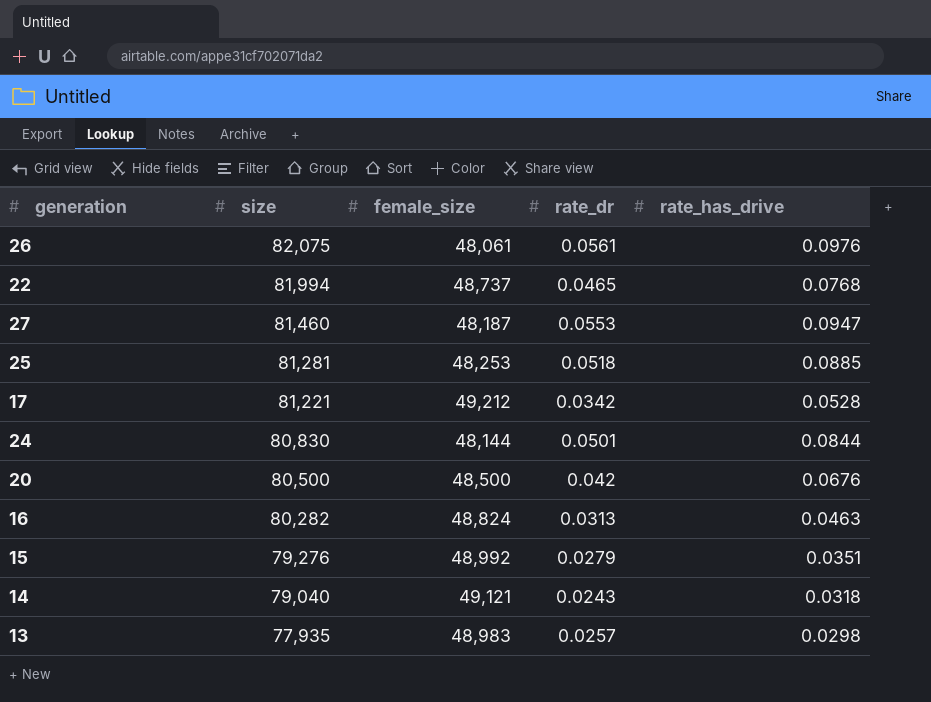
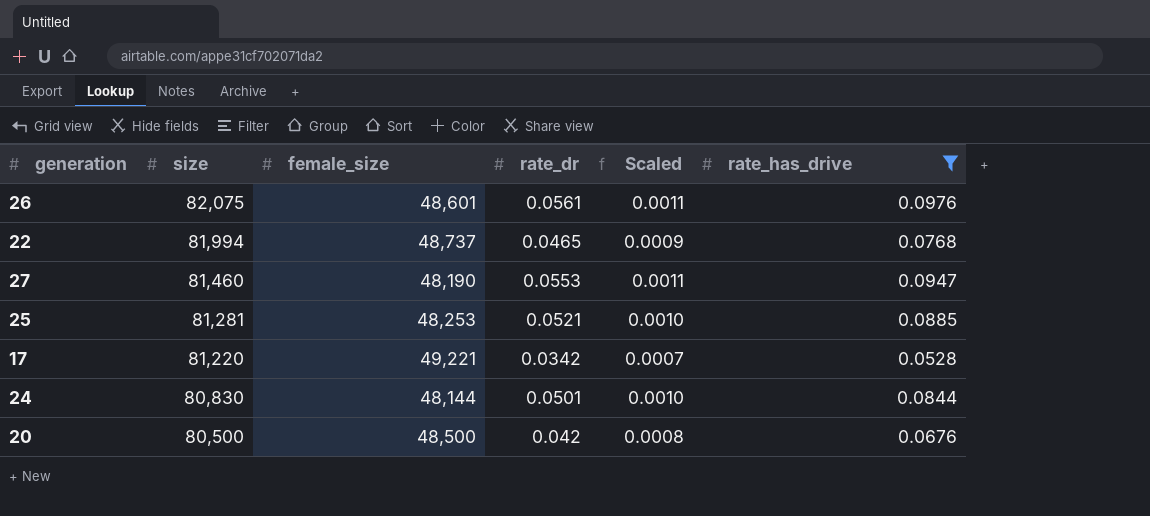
filter: none -> rate_has_drive >= 0.0528
column Scaled | formula: none -> [rate_dr] * 0.02
26 | female_size: 48,061 -> 48,601
27 | female_size: 48,187 -> 48,190
25 | rate_dr: 0.0518 -> 0.0521
17 | size: 81,221 -> 81,220
17 | female_size: 49,212 -> 49,221

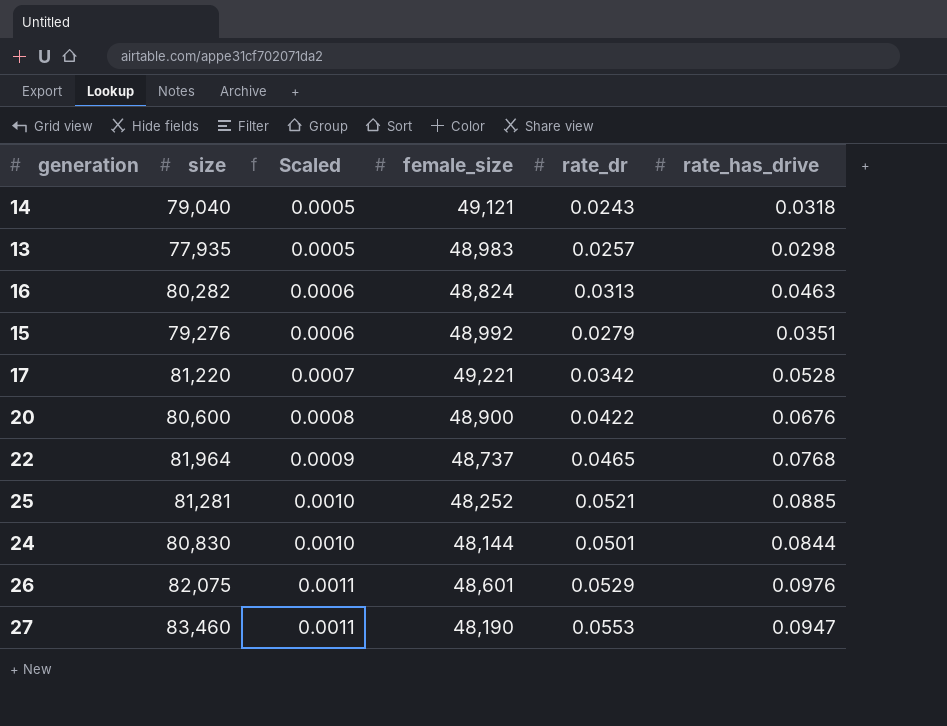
filter: rate_has_drive >= 0.0528 -> none
row order: size descending -> Scaled ascending
column Scaled | position: 5 -> 3
20 | size: 80,500 -> 80,600
20 | female_size: 48,500 -> 48,900
20 | rate_dr: 0.042 -> 0.0422
22 | size: 81,994 -> 81,964
25 | female_size: 48,253 -> 48,252
26 | rate_dr: 0.0561 -> 0.0529
27 | size: 81,460 -> 83,460

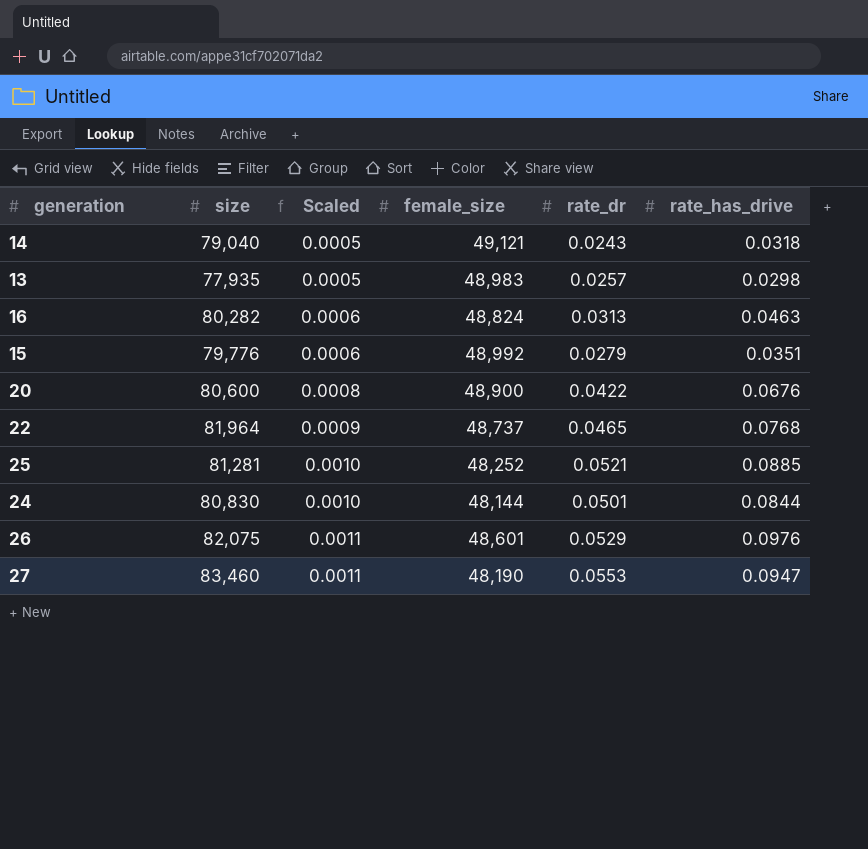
row 17: 81,220 | 0.0007 | 49,221 | 0.0342 | 0.0528 -> none
15 | size: 79,276 -> 79,776

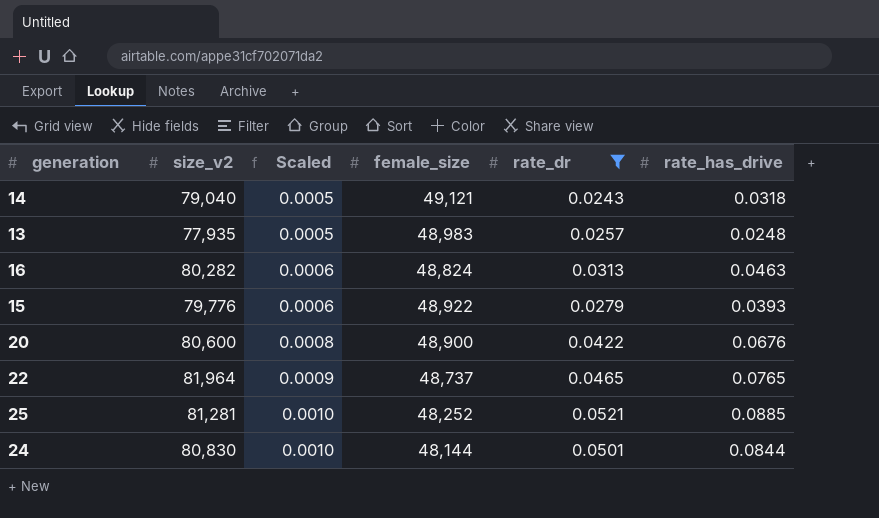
filter: none -> rate_dr <= 0.0521
column name: size -> size_v2
13 | rate_has_drive: 0.0298 -> 0.0248
15 | female_size: 48,992 -> 48,922
15 | rate_has_drive: 0.0351 -> 0.0393
22 | rate_has_drive: 0.0768 -> 0.0765

